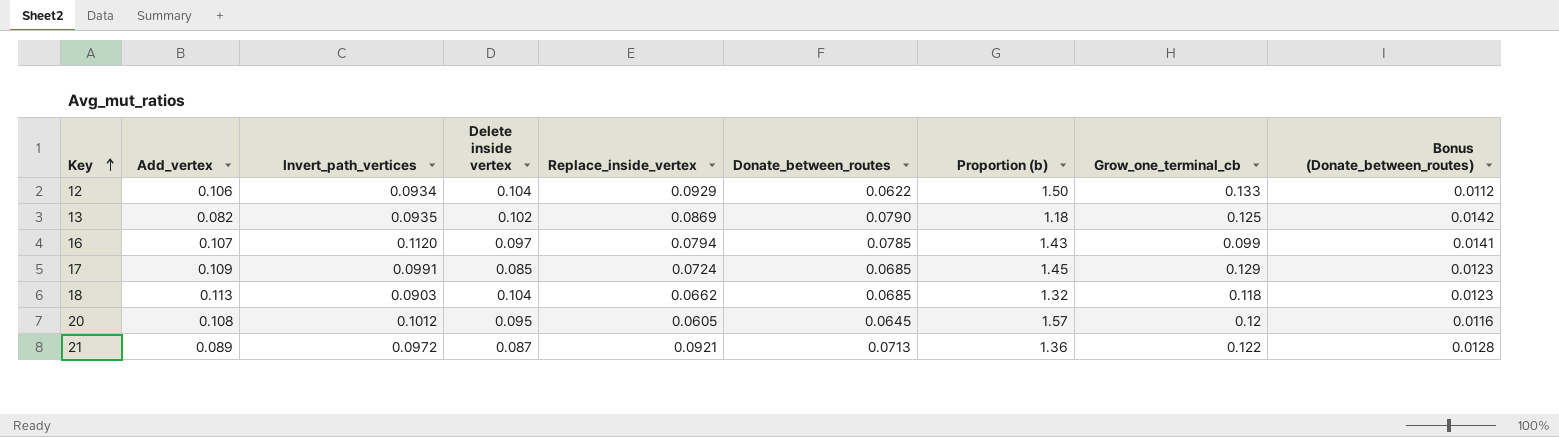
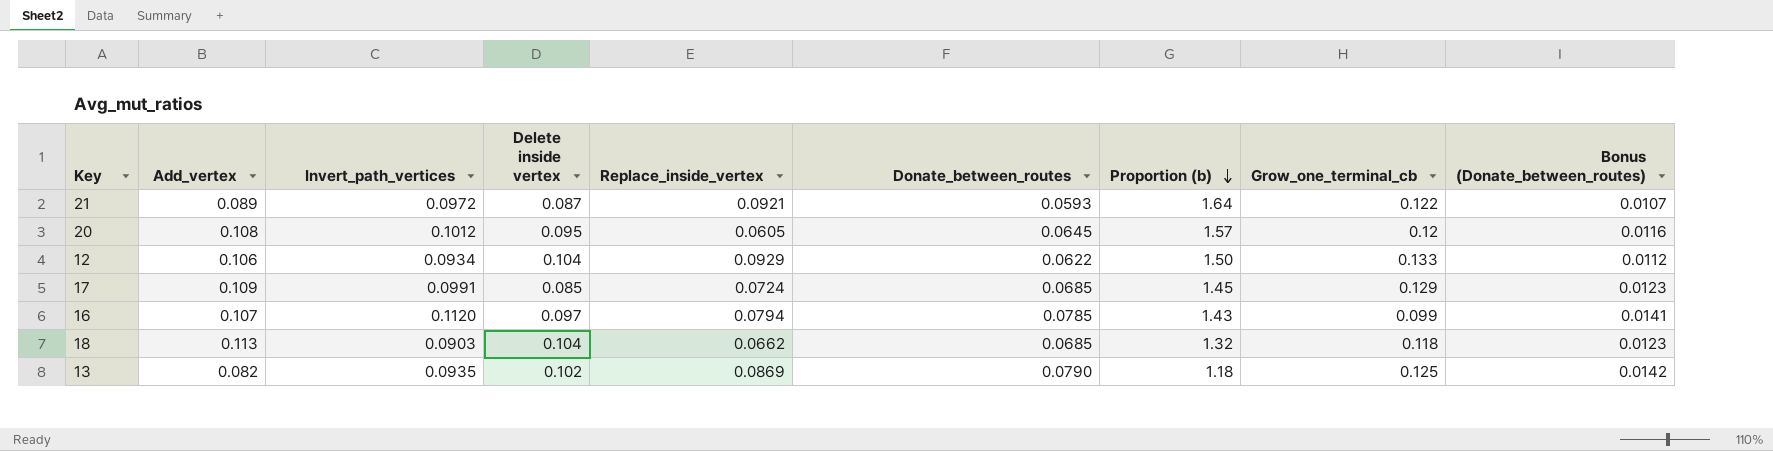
row order: Key ascending -> Proportion (b) descending
21 | Donate_between_routes: 0.0713 -> 0.0593
21 | Proportion (b): 1.36 -> 1.64
21 | Bonus (Donate_between_routes): 0.0128 -> 0.0107

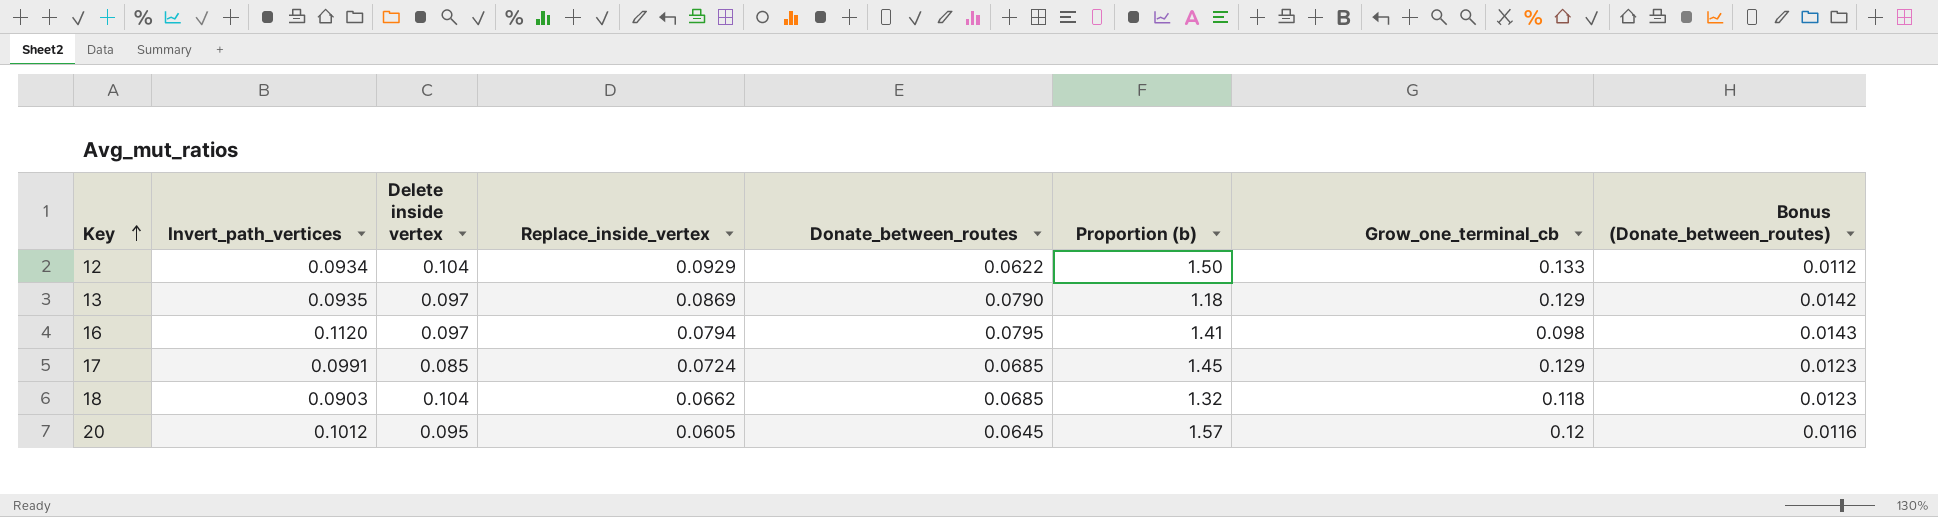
row order: Proportion (b) descending -> Key ascending
column Add_vertex | position: 2 -> none
row 21: 0.089 | 0.0972 | 0.087 | 0.0921 | 0.0593 | 1.64 | 0.122 | 0.0107 -> none
13 | Delete inside vertex: 0.102 -> 0.097
13 | Grow_one_terminal_cb: 0.125 -> 0.129
16 | Donate_between_routes: 0.0785 -> 0.0795
16 | Proportion (b): 1.43 -> 1.41
16 | Grow_one_terminal_cb: 0.099 -> 0.098
16 | Bonus (Donate_between_routes): 0.0141 -> 0.0143

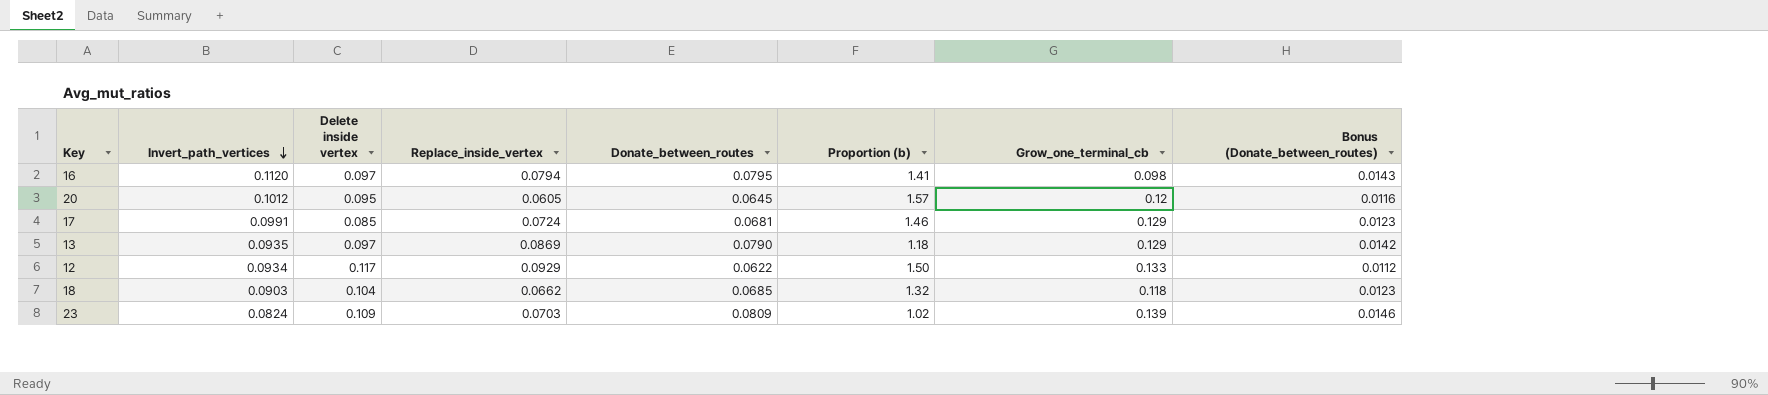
row order: Key ascending -> Invert_path_vertices descending
17 | Donate_between_routes: 0.0685 -> 0.0681
17 | Proportion (b): 1.45 -> 1.46
12 | Delete inside vertex: 0.104 -> 0.117
row 23: none -> 0.0824 | 0.109 | 0.0703 | 0.0809 | 1.02 | 0.139 | 0.0146

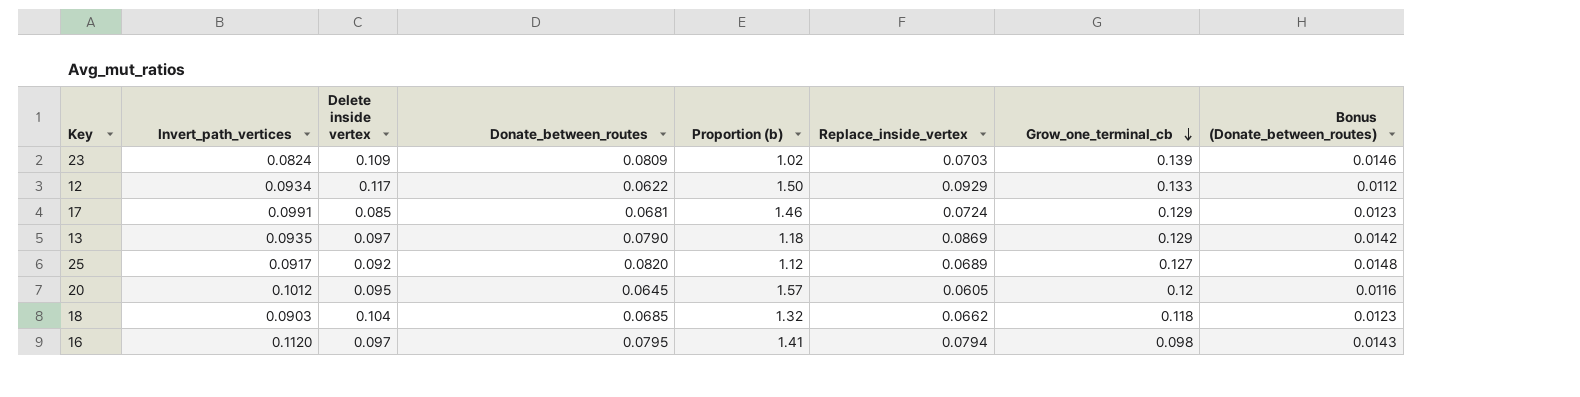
row order: Invert_path_vertices descending -> Grow_one_terminal_cb descending
column Replace_inside_vertex | position: 4 -> 6
row 25: none -> 0.0917 | 0.092 | 0.0820 | 1.12 | 0.0689 | 0.127 | 0.0148

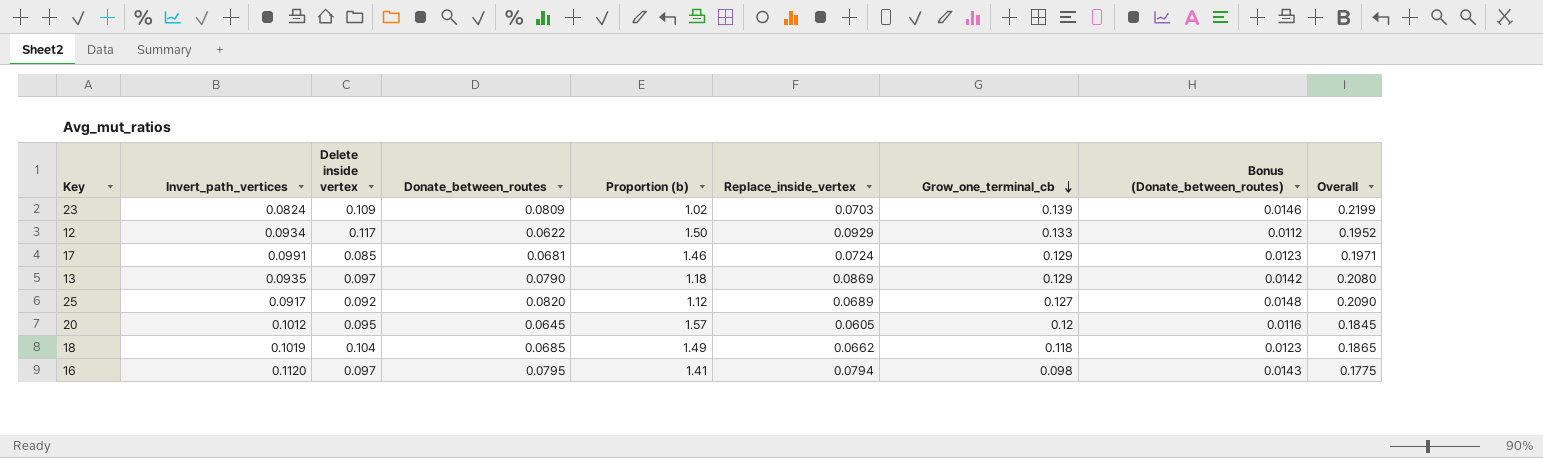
column Overall | formula: none -> [Donate_between_routes] + [Grow_one_terminal_cb]
18 | Invert_path_vertices: 0.0903 -> 0.1019
18 | Proportion (b): 1.32 -> 1.49

